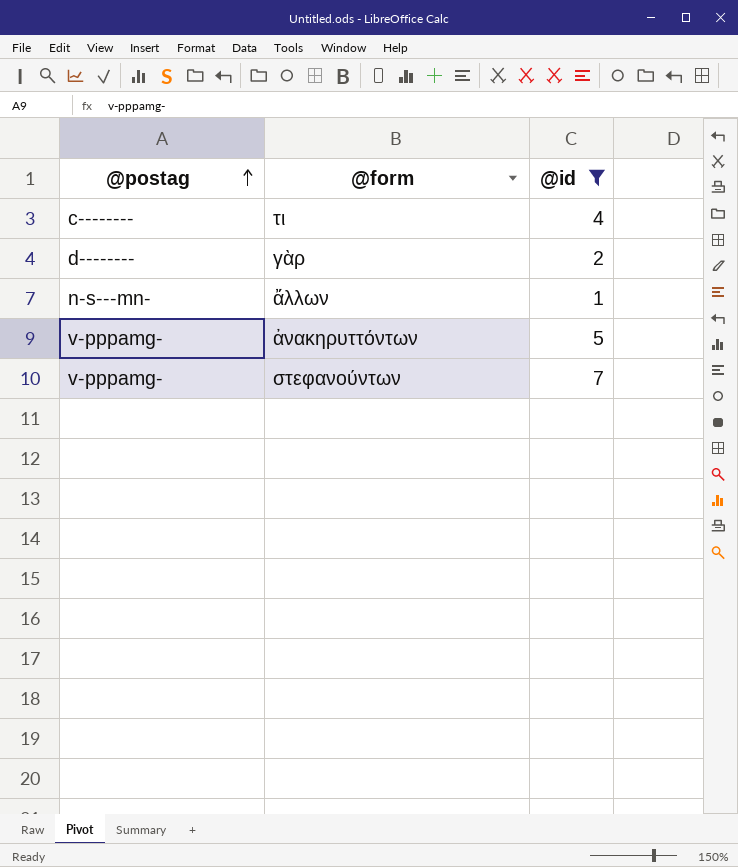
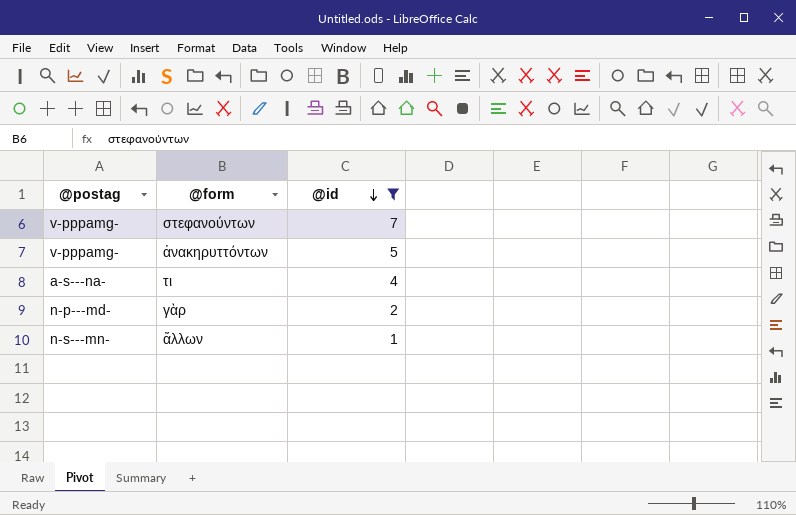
row order: @postag ascending -> @id descending
τι | @postag: c-------- -> a-s---na-
γὰρ | @postag: d-------- -> n-p---md-

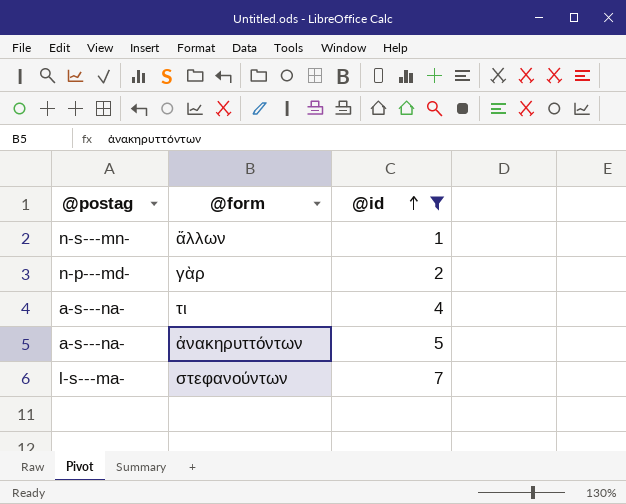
row order: @id descending -> @id ascending
ἀνακηρυττόντων | @postag: v-pppamg- -> a-s---na-
στεφανούντων | @postag: v-pppamg- -> l-s---ma-

